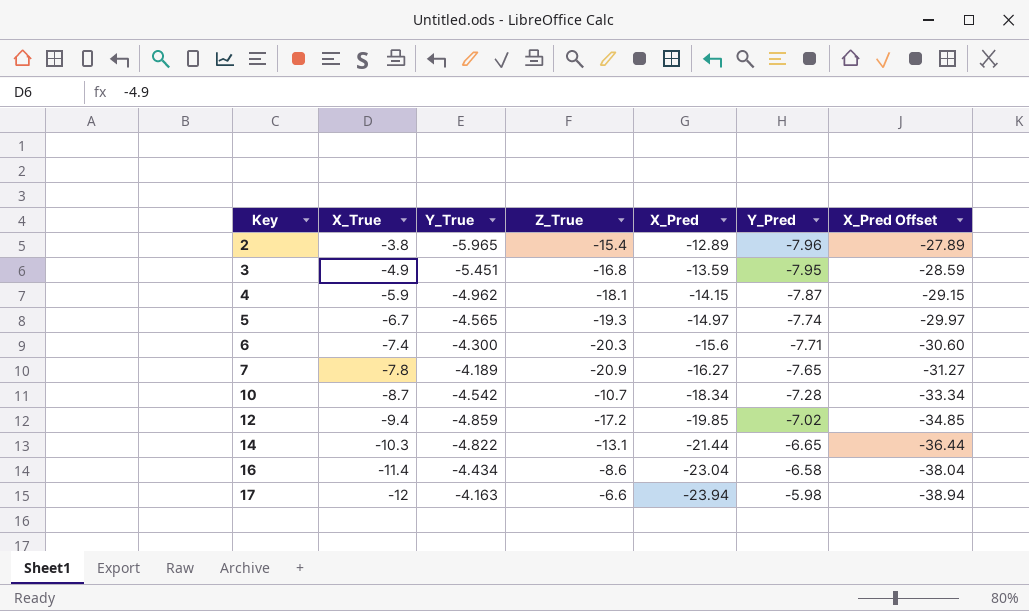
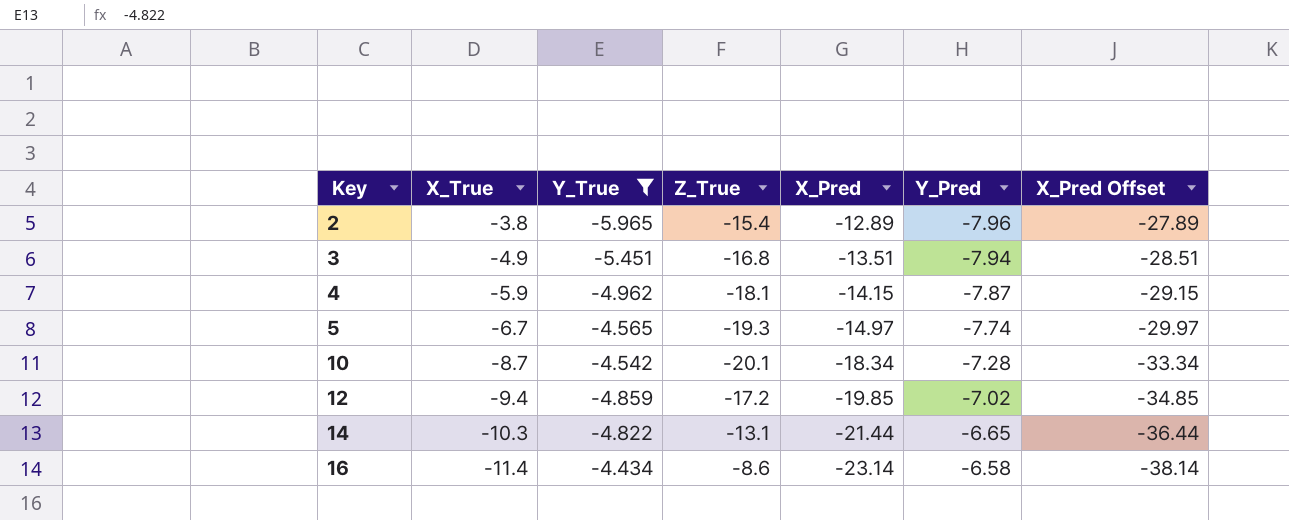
filter: none -> Y_True <= -4.434
3 | X_Pred: -13.59 -> -13.51
3 | Y_Pred: -7.95 -> -7.94
3 | X_Pred Offset: -28.59 -> -28.51
10 | Z_True: -10.7 -> -20.1
16 | X_Pred: -23.04 -> -23.14
16 | X_Pred Offset: -38.04 -> -38.14

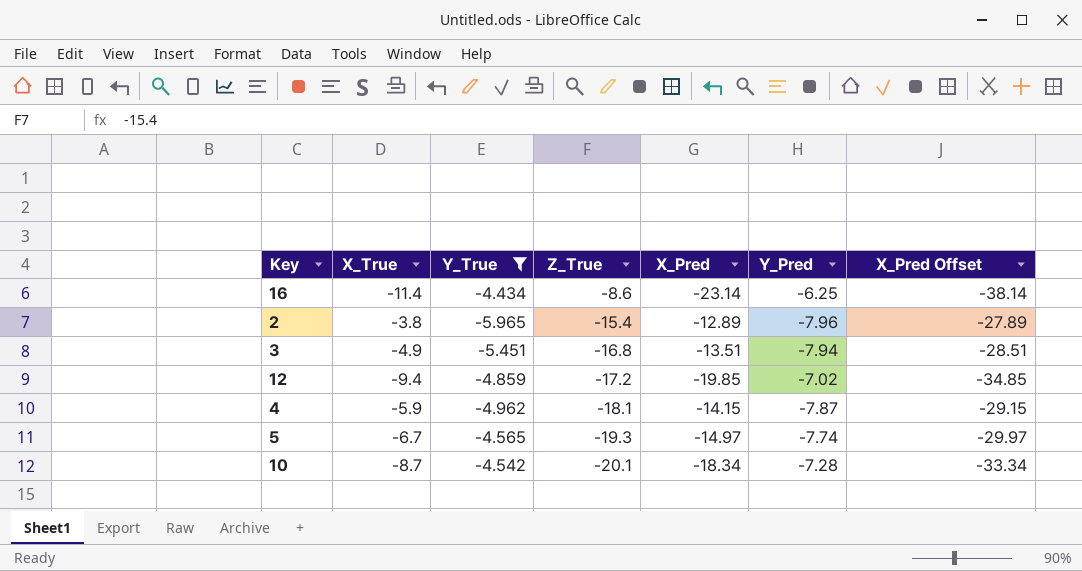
row order: Key ascending -> Z_True descending
row 14: -10.3 | -4.822 | -13.1 | -21.44 | -6.65 | -36.44 -> none
16 | Y_Pred: -6.58 -> -6.25

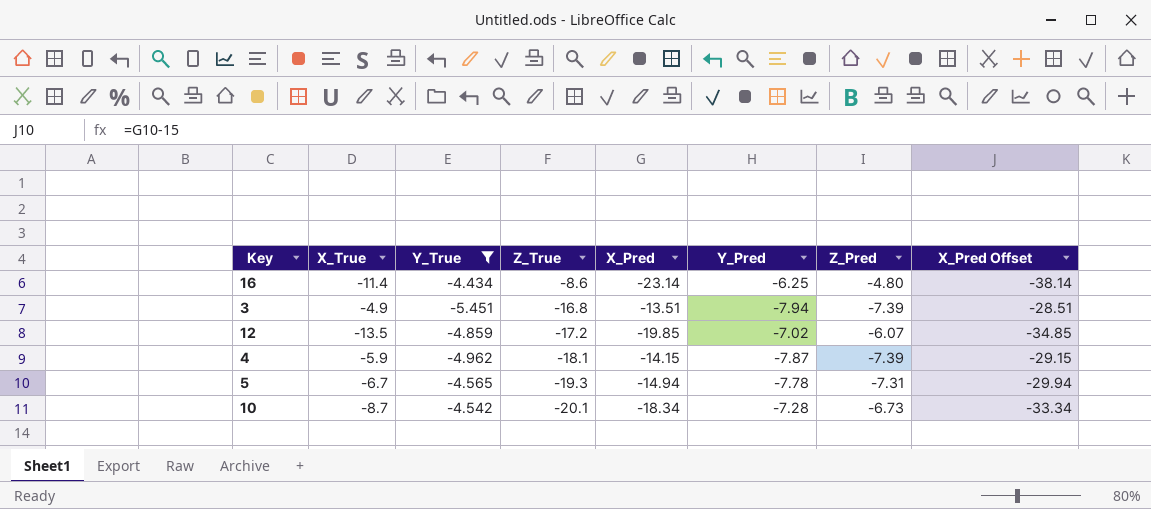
column Z_Pred | position: none -> 7
row 2: -3.8 | -5.965 | -15.4 | -12.89 | -7.96 | -27.89 -> none
12 | X_True: -9.4 -> -13.5
5 | X_Pred: -14.97 -> -14.94
5 | Y_Pred: -7.74 -> -7.78
5 | X_Pred Offset: -29.97 -> -29.94

